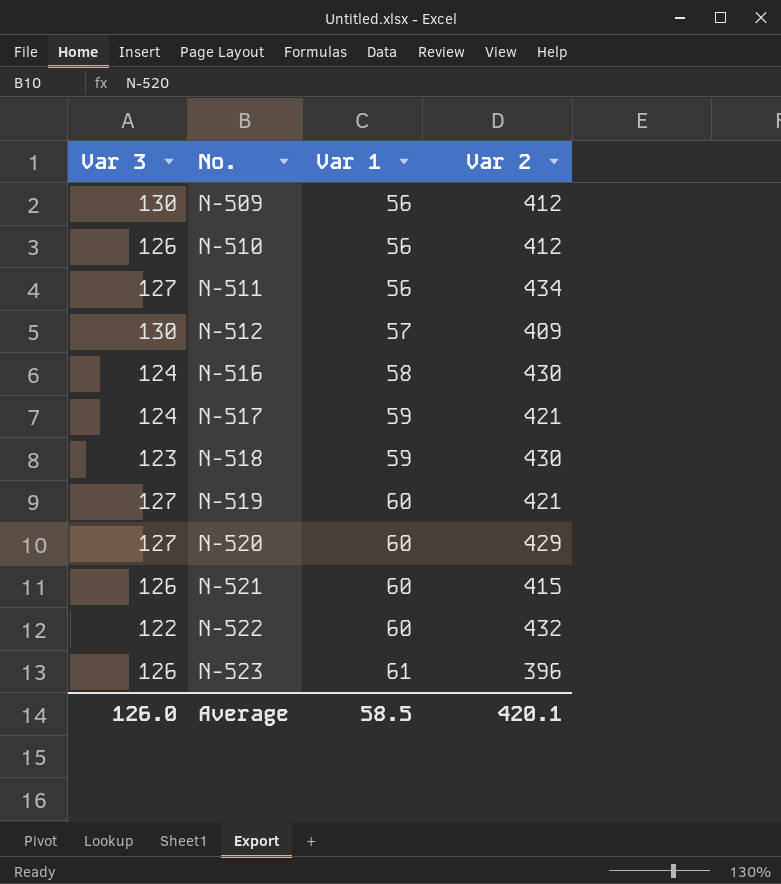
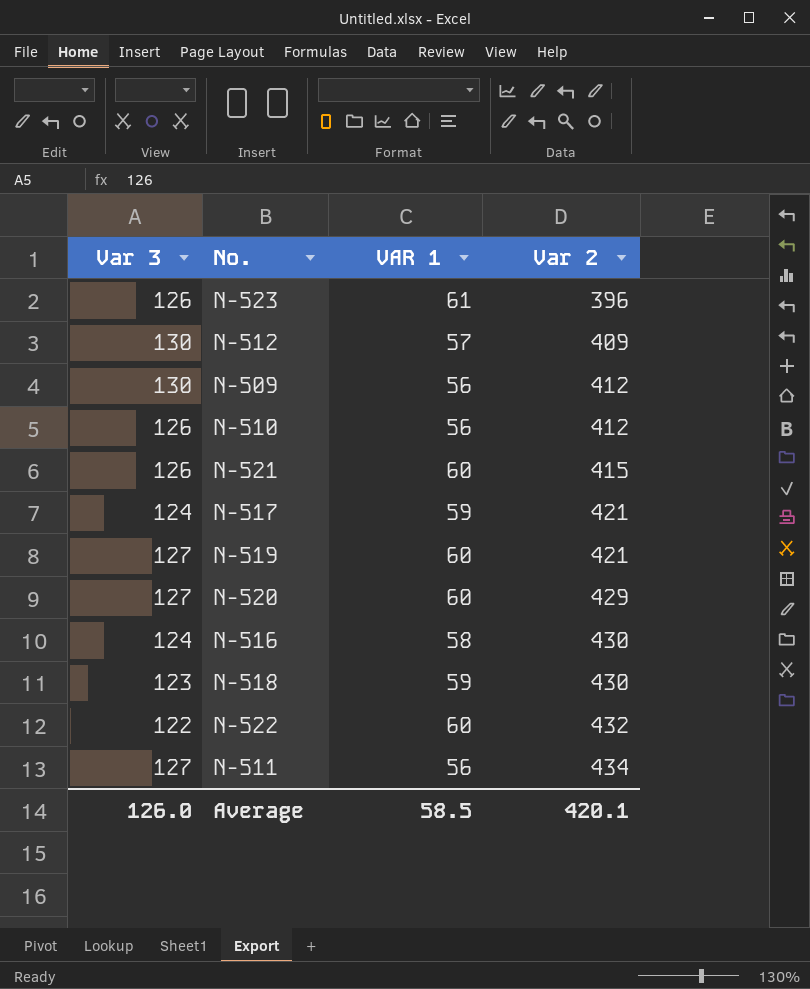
row order: No. ascending -> Var 2 ascending
column name: Var 1 -> VAR 1

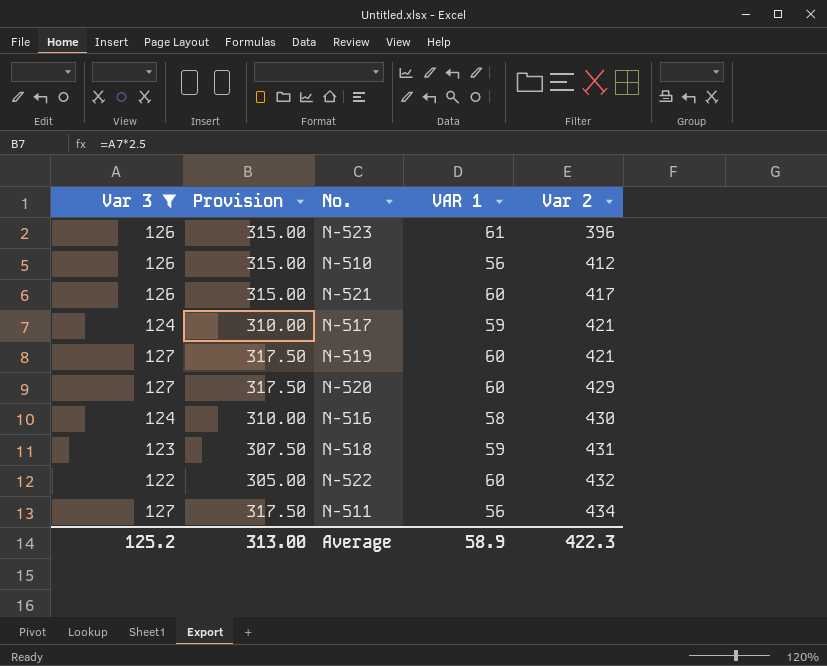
filter: none -> Var 3 != 130
column Provision | formula: none -> [Var 3] * 2.5
N-521 | Var 2: 415 -> 417
N-518 | Var 2: 430 -> 431
Average | Var 3: 126.0 -> 125.2
Average | VAR 1: 58.5 -> 58.9
Average | Var 2: 420.1 -> 422.3

